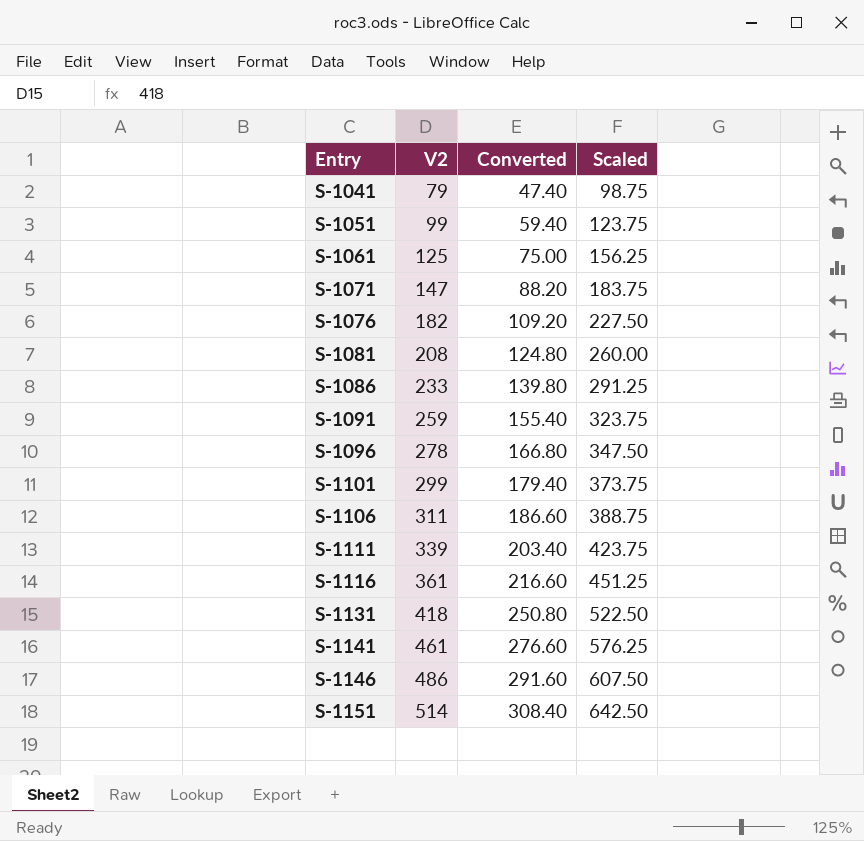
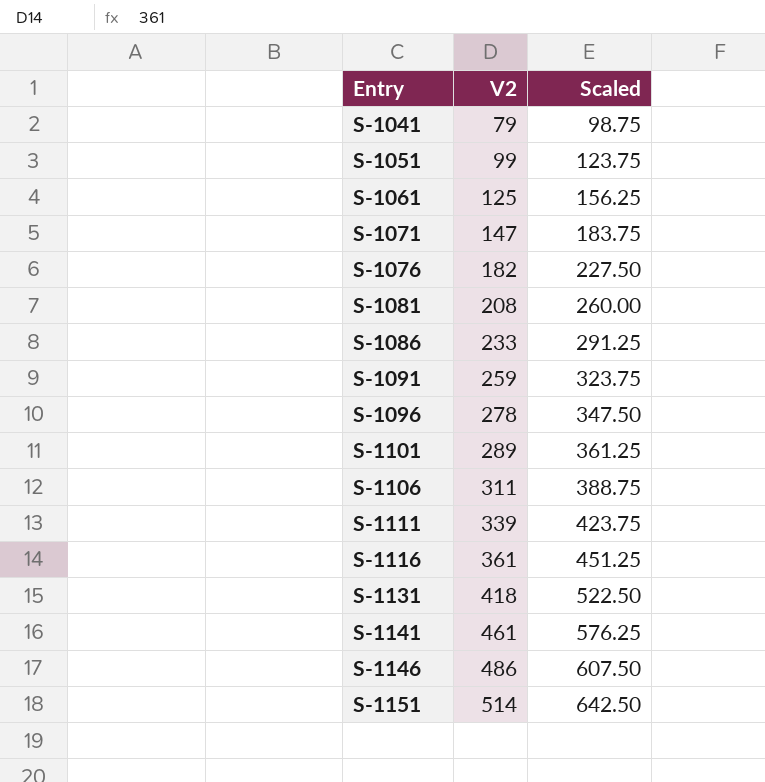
column Converted | formula: [V2] * 0.6 -> none
S-1101 | V2: 299 -> 289
S-1101 | Scaled: 373.75 -> 361.25

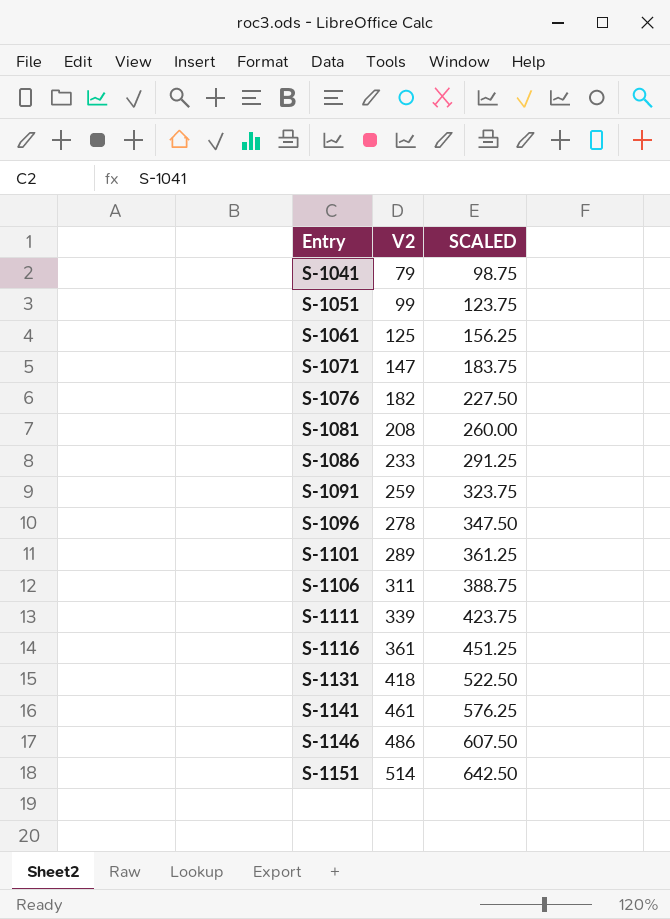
column name: Scaled -> SCALED

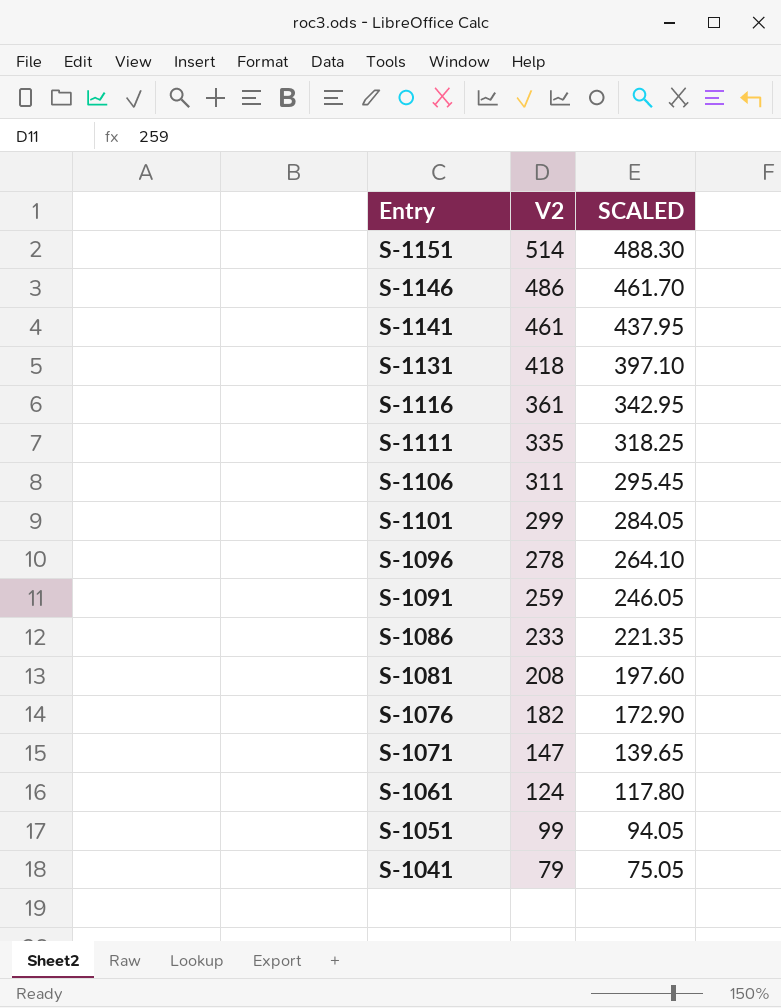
row order: Entry ascending -> Entry descending
column SCALED | formula: [V2] * 1.25 -> [V2] * 0.95
S-1111 | V2: 339 -> 335
S-1101 | V2: 289 -> 299
S-1061 | V2: 125 -> 124

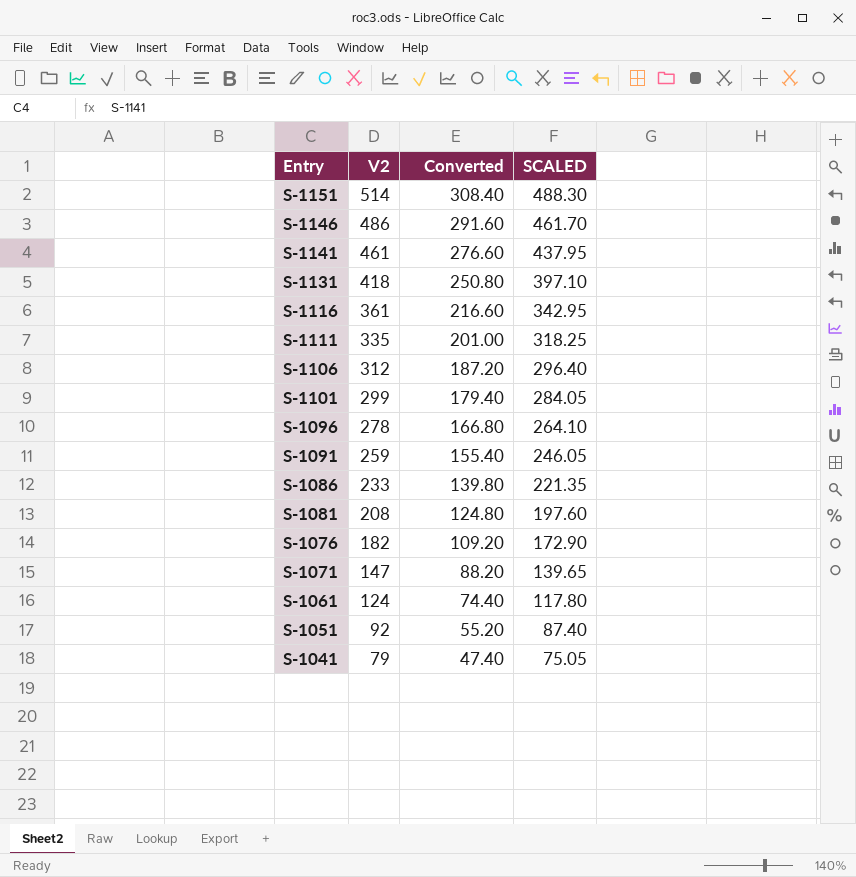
column Converted | formula: none -> [V2] * 0.6
S-1106 | V2: 311 -> 312
S-1106 | SCALED: 295.45 -> 296.40
S-1051 | V2: 99 -> 92
S-1051 | SCALED: 94.05 -> 87.40

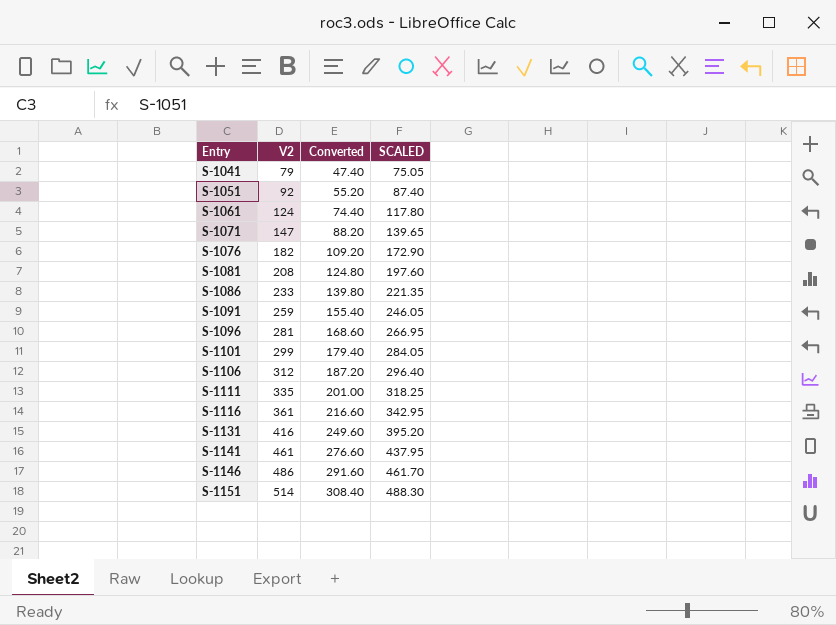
row order: Entry descending -> Entry ascending
S-1096 | V2: 278 -> 281
S-1096 | Converted: 166.80 -> 168.60
S-1096 | SCALED: 264.10 -> 266.95
S-1131 | V2: 418 -> 416
S-1131 | Converted: 250.80 -> 249.60
S-1131 | SCALED: 397.10 -> 395.20

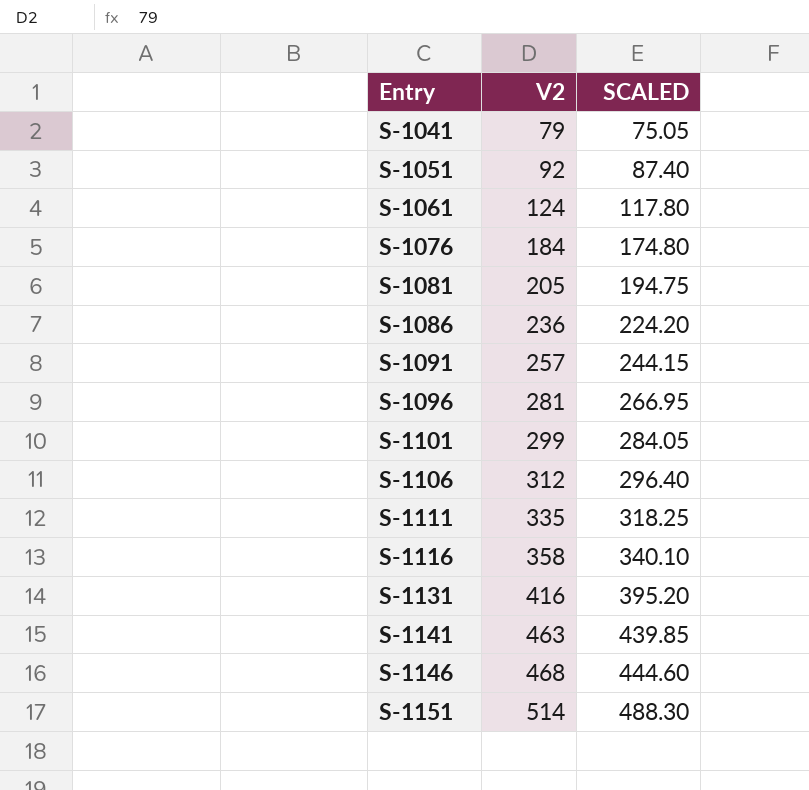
column Converted | formula: [V2] * 0.6 -> none
row S-1071: 147 | 88.20 | 139.65 -> none
S-1076 | V2: 182 -> 184
S-1076 | SCALED: 172.90 -> 174.80
S-1081 | V2: 208 -> 205
S-1081 | SCALED: 197.60 -> 194.75
S-1086 | V2: 233 -> 236
S-1086 | SCALED: 221.35 -> 224.20
S-1091 | V2: 259 -> 257
S-1091 | SCALED: 246.05 -> 244.15
S-1116 | V2: 361 -> 358
S-1116 | SCALED: 342.95 -> 340.10
S-1141 | V2: 461 -> 463
S-1141 | SCALED: 437.95 -> 439.85
S-1146 | V2: 486 -> 468
S-1146 | SCALED: 461.70 -> 444.60

